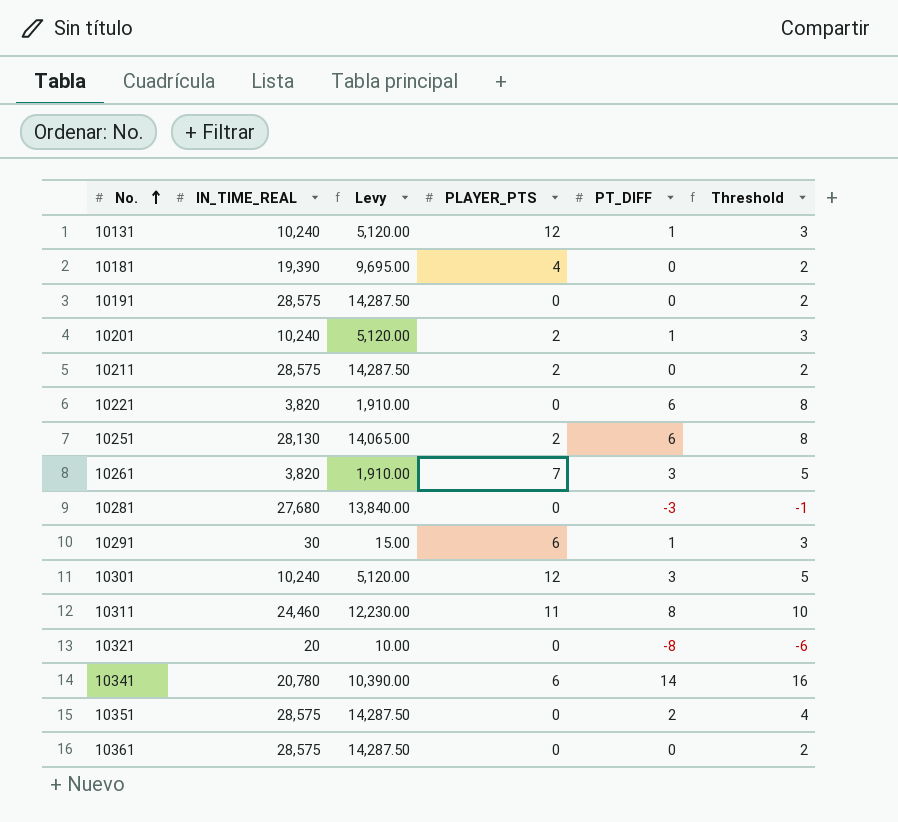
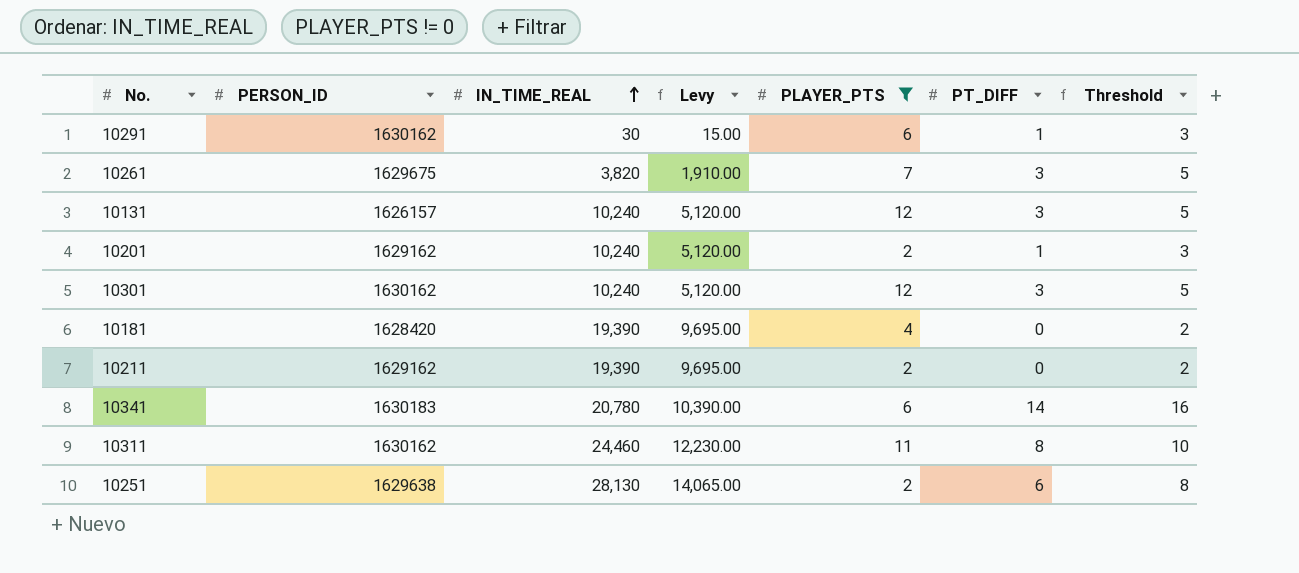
filter: none -> PLAYER_PTS != 0
row order: No. ascending -> IN_TIME_REAL ascending
column PERSON_ID | position: none -> 2
10131 | PT_DIFF: 1 -> 3
10131 | Threshold: 3 -> 5
10211 | IN_TIME_REAL: 28,575 -> 19,390
10211 | Levy: 14,287.50 -> 9,695.00

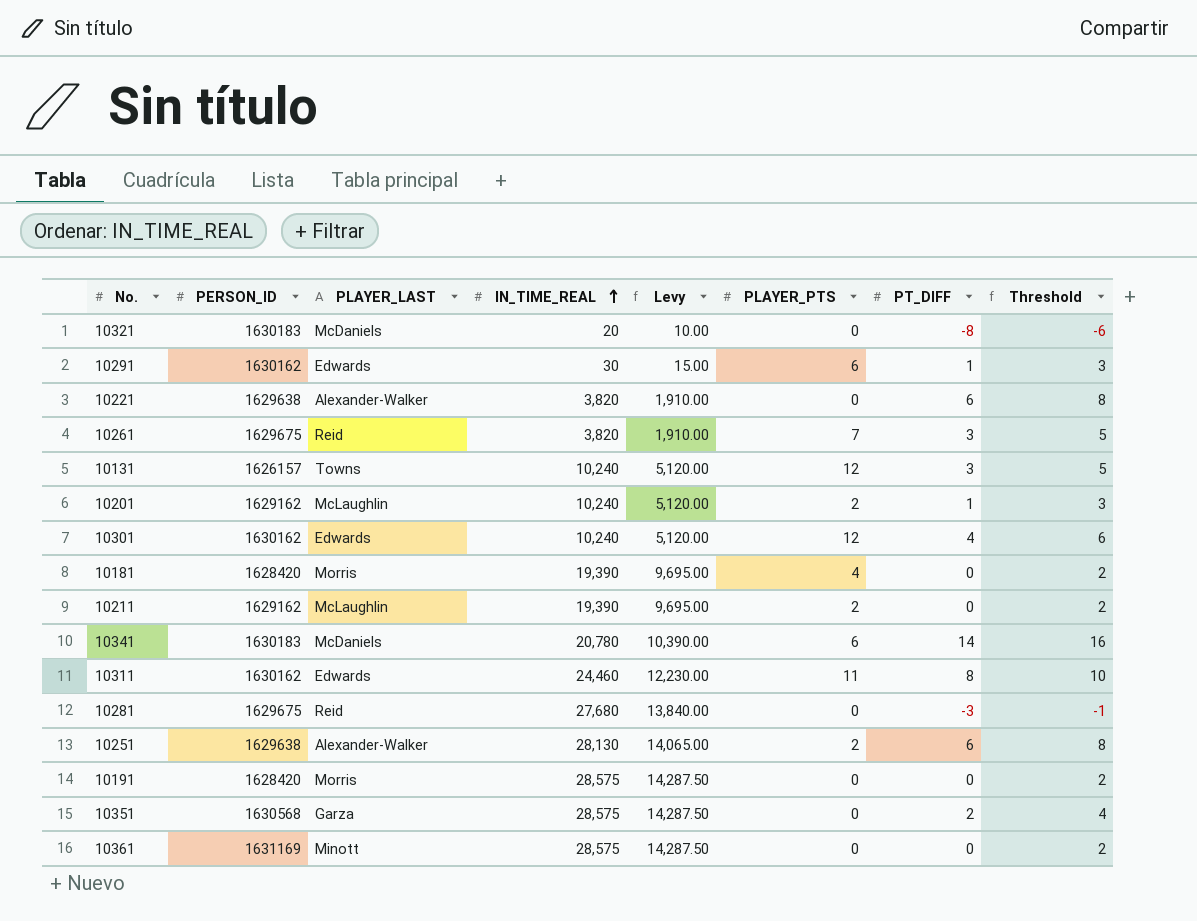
filter: PLAYER_PTS != 0 -> none
column PLAYER_LAST | position: none -> 3
10301 | PT_DIFF: 3 -> 4
10301 | Threshold: 5 -> 6

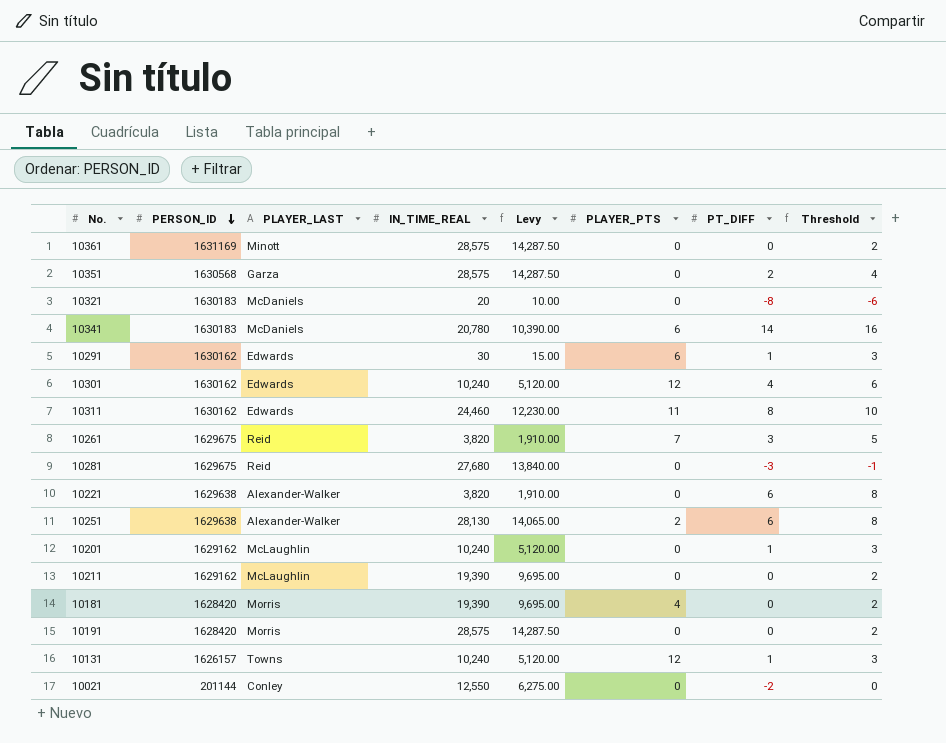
row order: IN_TIME_REAL ascending -> PERSON_ID descending
10201 | PLAYER_PTS: 2 -> 0
10211 | PLAYER_PTS: 2 -> 0
10131 | PT_DIFF: 3 -> 1
10131 | Threshold: 5 -> 3
row 10021: none -> 201144 | Conley | 12,550 | 6,275.00 | 0 | -2 | 0

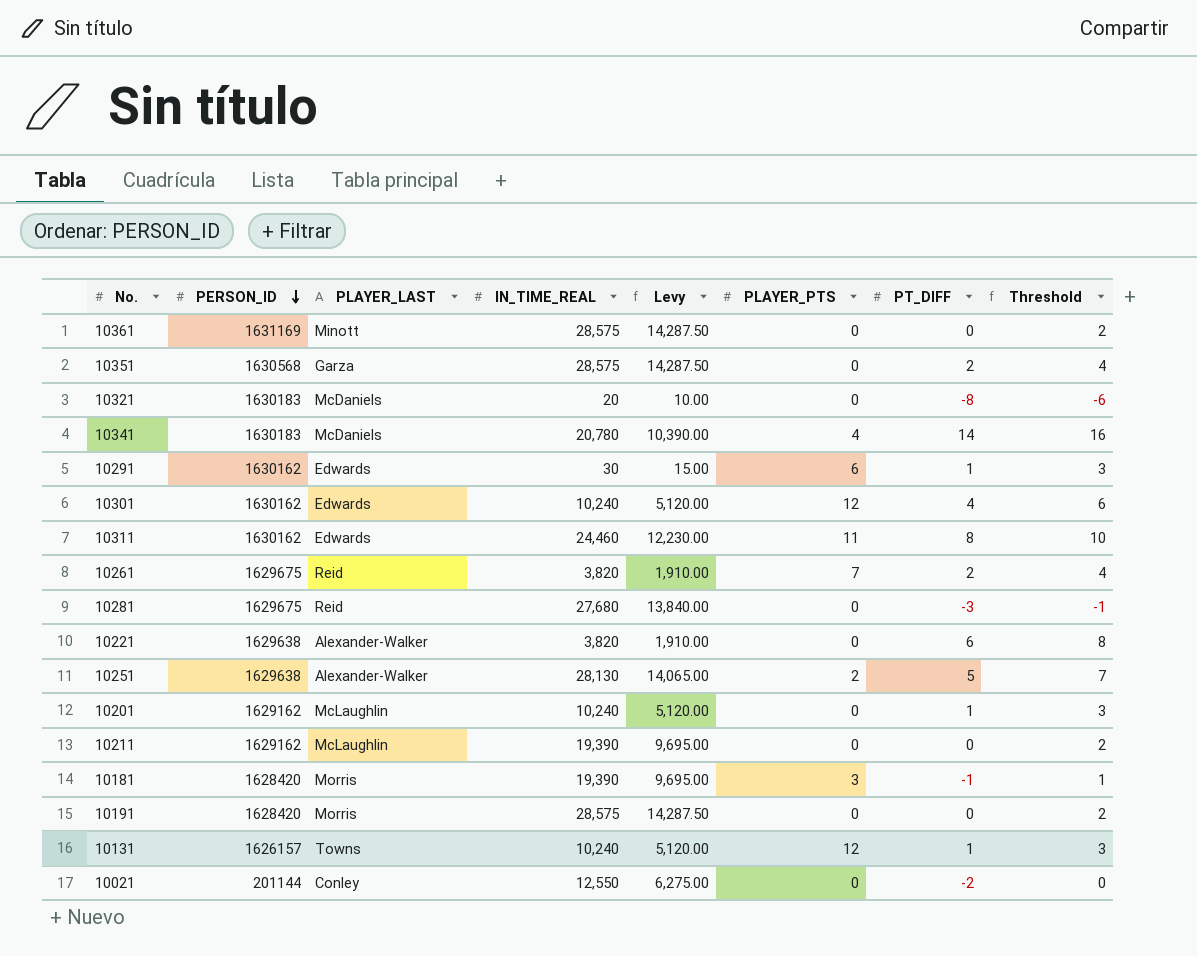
10341 | PLAYER_PTS: 6 -> 4
10261 | PT_DIFF: 3 -> 2
10261 | Threshold: 5 -> 4
10251 | PT_DIFF: 6 -> 5
10251 | Threshold: 8 -> 7
10181 | PLAYER_PTS: 4 -> 3
10181 | PT_DIFF: 0 -> -1
10181 | Threshold: 2 -> 1

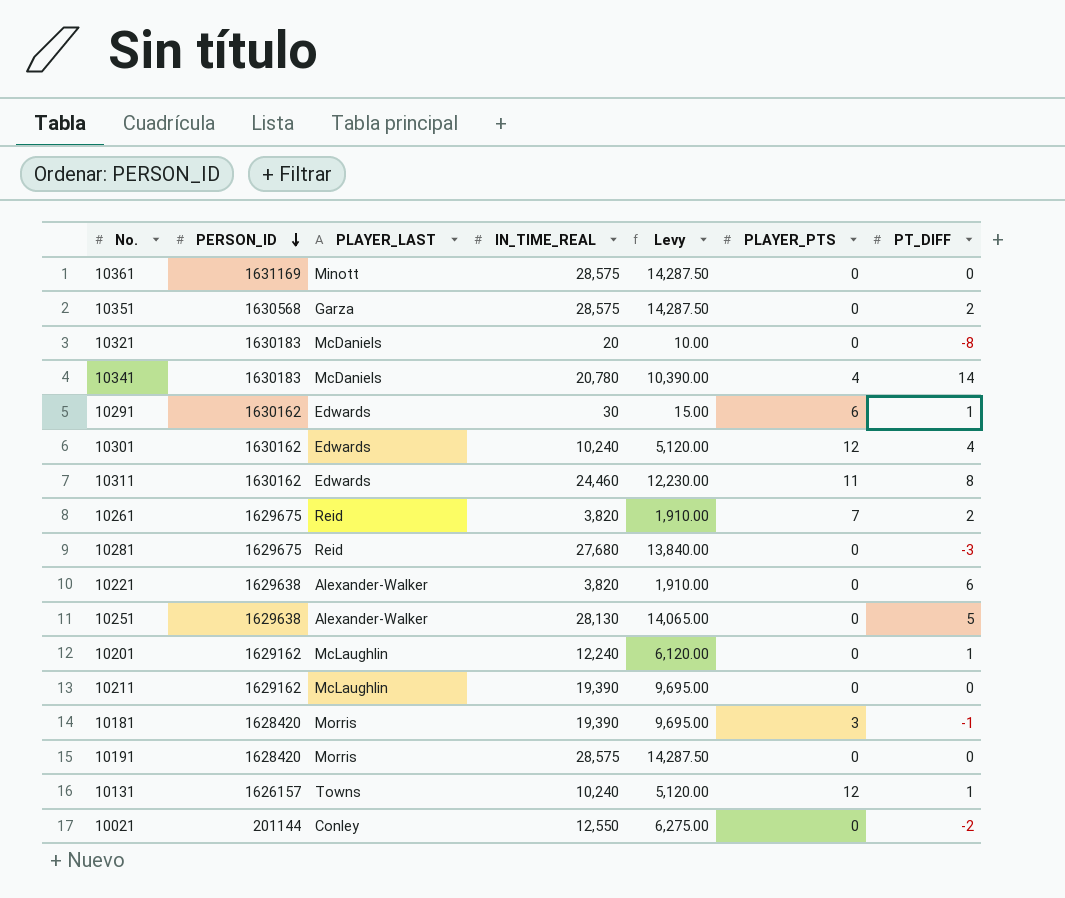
column Threshold | formula: [PT_DIFF] + 2 -> none
10251 | PLAYER_PTS: 2 -> 0
10201 | IN_TIME_REAL: 10,240 -> 12,240
10201 | Levy: 5,120.00 -> 6,120.00

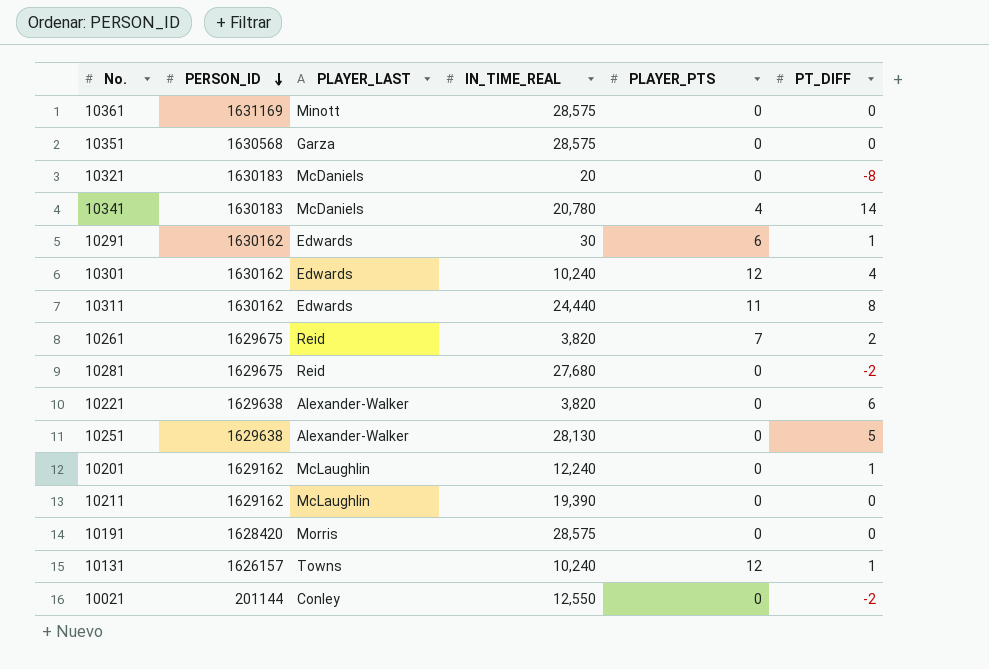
column Levy | formula: [IN_TIME_REAL] * 0.5 -> none
row 10181: 1628420 | Morris | 19,390 | 9,695.00 | 3 | -1 -> none
10351 | PT_DIFF: 2 -> 0
10311 | IN_TIME_REAL: 24,460 -> 24,440
10281 | PT_DIFF: -3 -> -2

